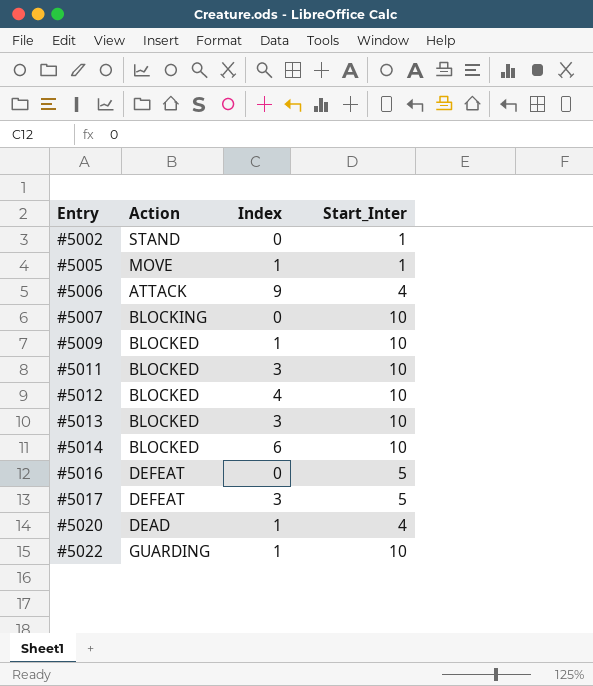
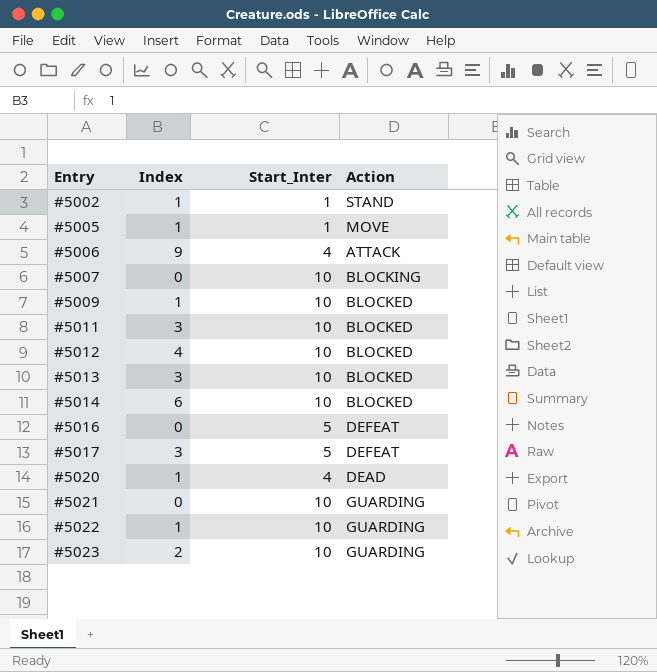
column Action | position: 2 -> 4
#5002 | Index: 0 -> 1
row #5021: none -> 0 | 10 | GUARDING
row #5023: none -> 2 | 10 | GUARDING

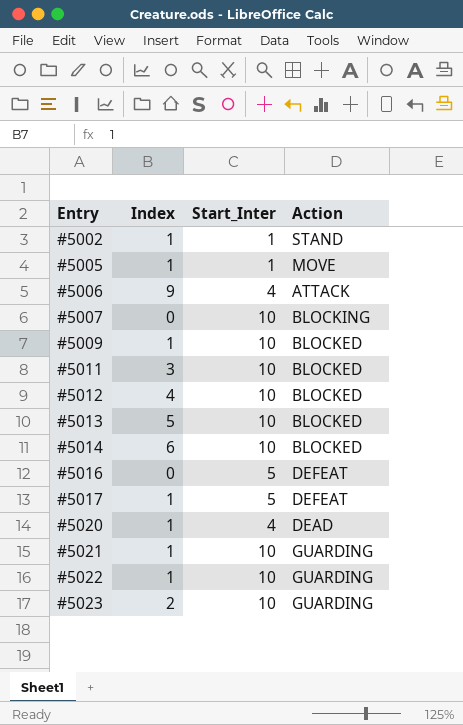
#5013 | Index: 3 -> 5
#5017 | Index: 3 -> 1
#5021 | Index: 0 -> 1

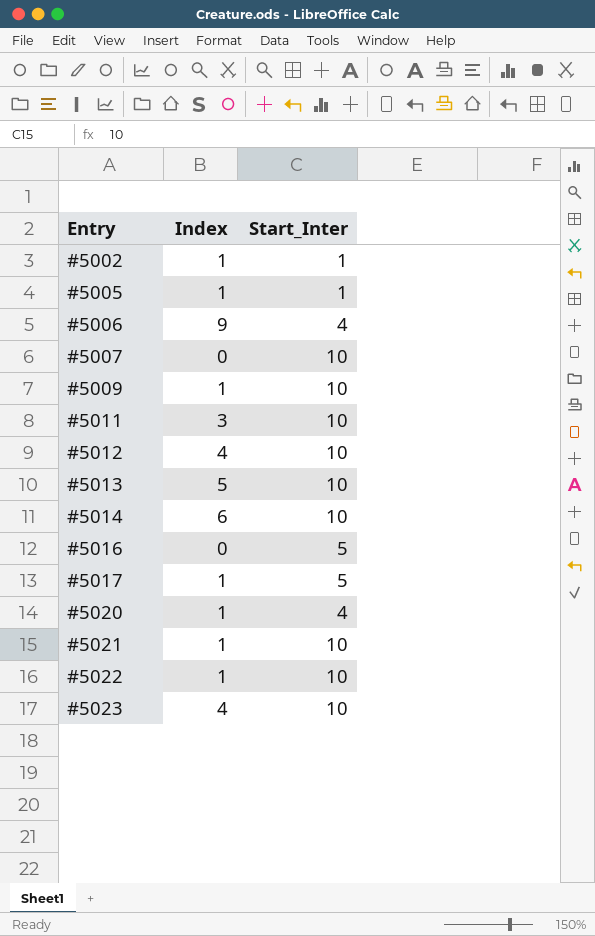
column Action | position: 4 -> none
#5023 | Index: 2 -> 4

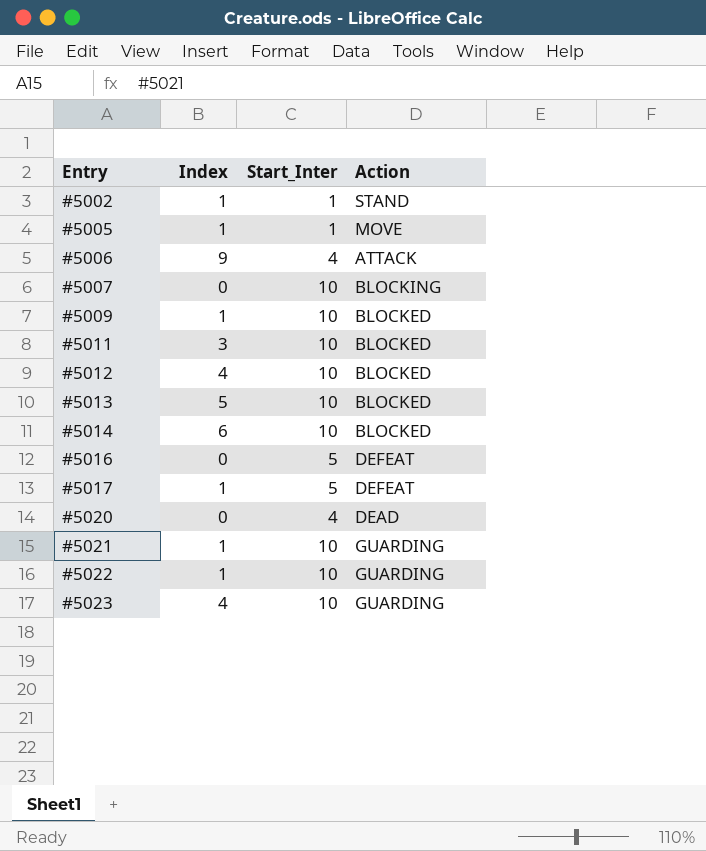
column Action | position: none -> 4
#5020 | Index: 1 -> 0

